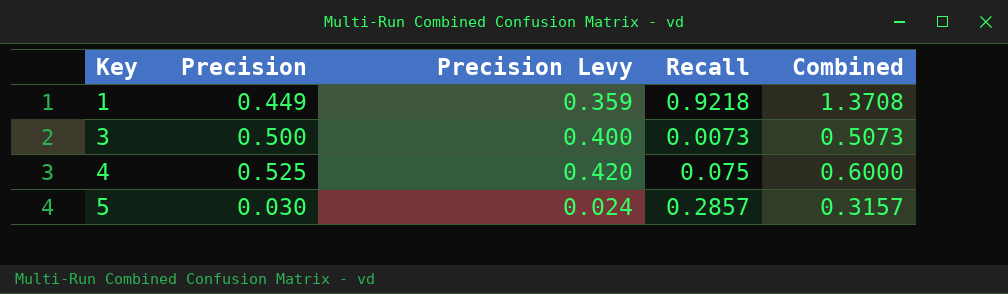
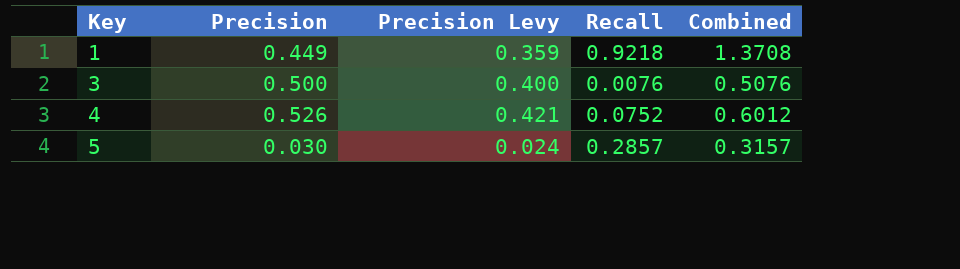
3 | Recall: 0.0073 -> 0.0076
3 | Combined: 0.5073 -> 0.5076
4 | Precision: 0.525 -> 0.526
4 | Precision Levy: 0.420 -> 0.421
4 | Recall: 0.075 -> 0.0752
4 | Combined: 0.6000 -> 0.6012

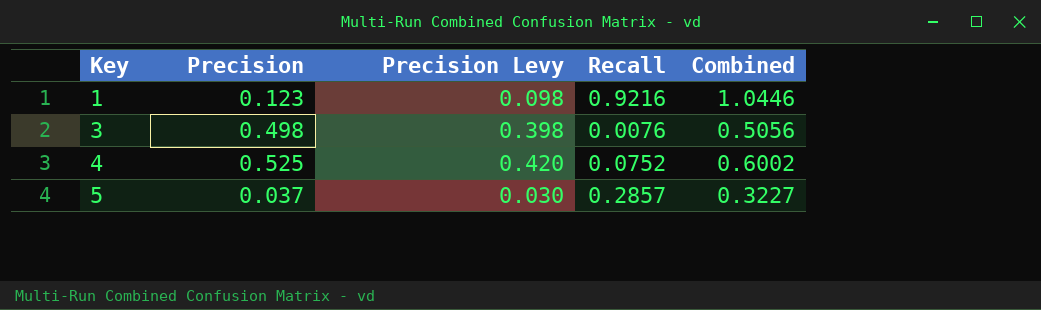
1 | Precision: 0.449 -> 0.123
1 | Precision Levy: 0.359 -> 0.098
1 | Recall: 0.9218 -> 0.9216
1 | Combined: 1.3708 -> 1.0446
3 | Precision: 0.500 -> 0.498
3 | Precision Levy: 0.400 -> 0.398
3 | Combined: 0.5076 -> 0.5056
4 | Precision: 0.526 -> 0.525
4 | Precision Levy: 0.421 -> 0.420
4 | Combined: 0.6012 -> 0.6002
5 | Precision: 0.030 -> 0.037
5 | Precision Levy: 0.024 -> 0.030
5 | Combined: 0.3157 -> 0.3227

